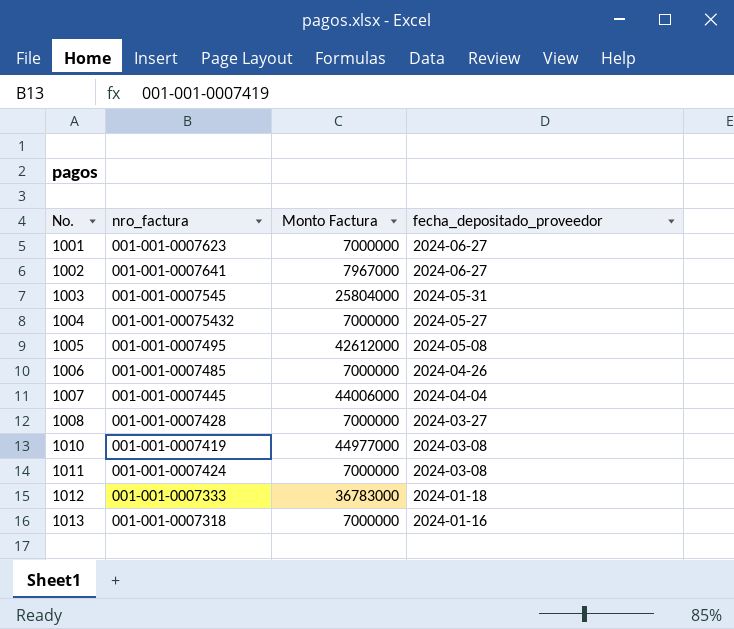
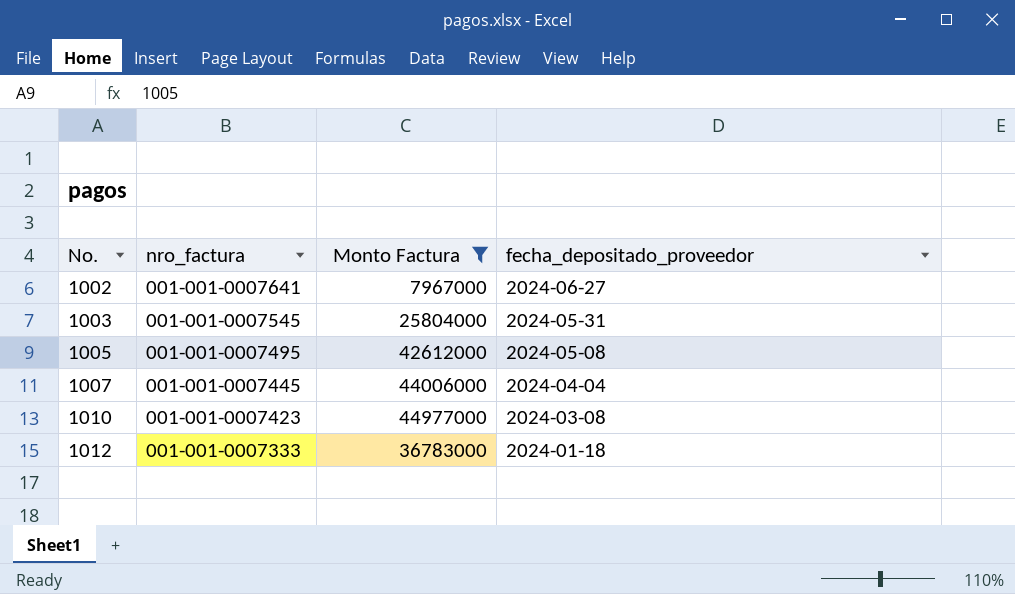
filter: none -> Monto Factura != 7000000
1010 | nro_factura: 001-001-0007419 -> 001-001-0007423

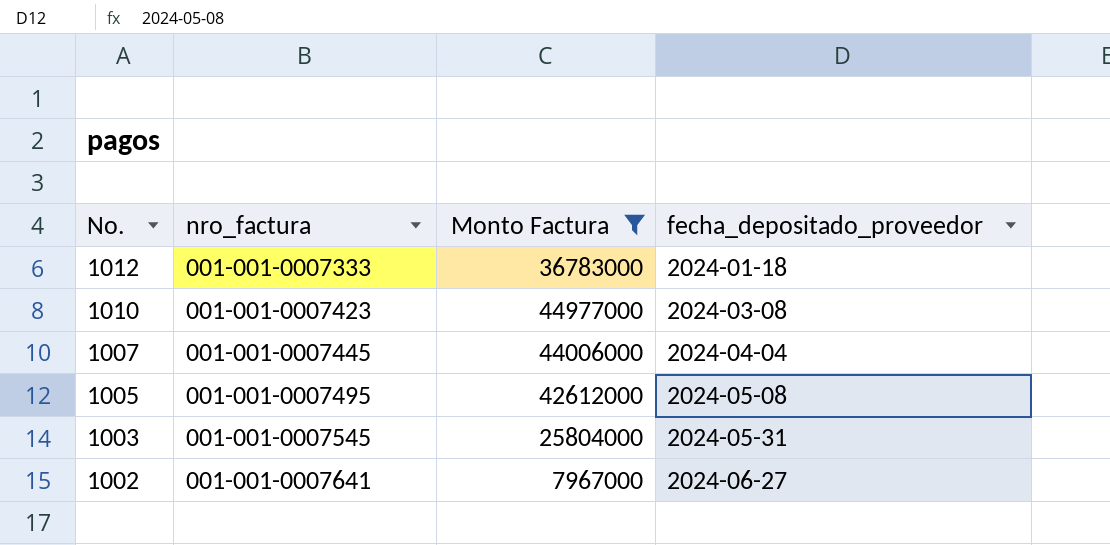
row order: No. ascending -> No. descending

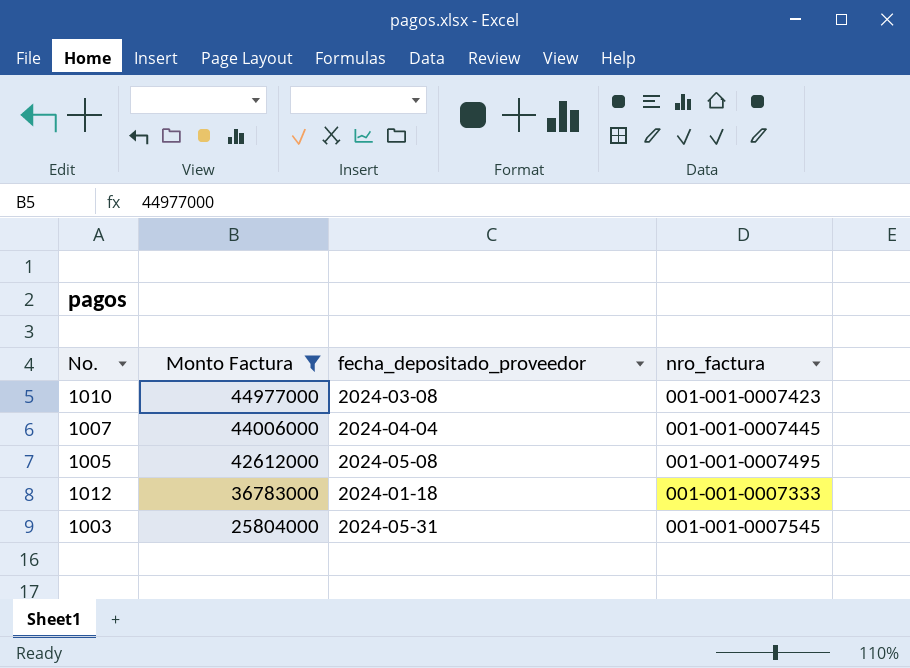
row order: No. descending -> Monto Factura descending
column nro_factura | position: 2 -> 4
row 1002: 001-001-0007641 | 7967000 | 2024-06-27 -> none

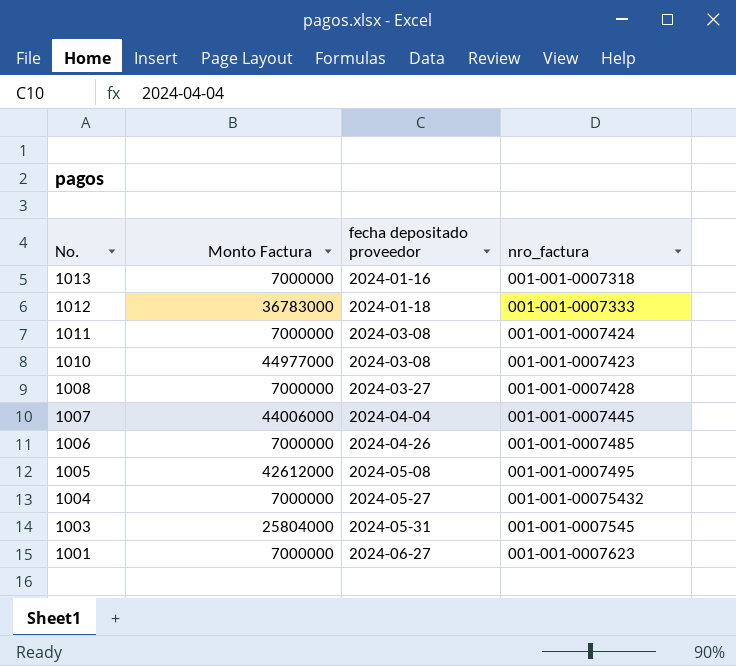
filter: Monto Factura != 7000000 -> none
row order: Monto Factura descending -> No. descending
column name: fecha_depositado_proveedor -> fecha depositado proveedor

